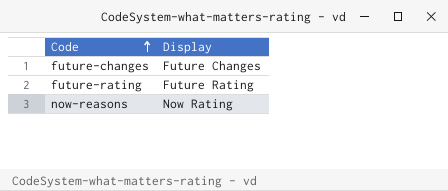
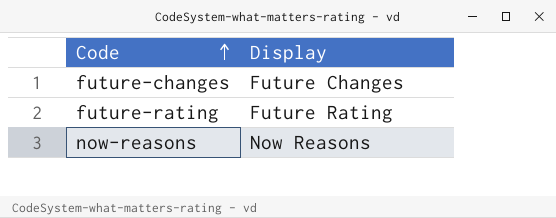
now-reasons | Display: Now Rating -> Now Reasons

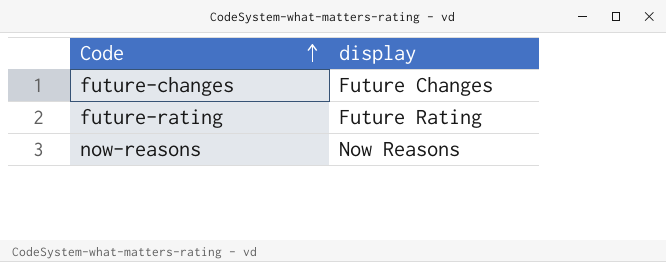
column name: Display -> display

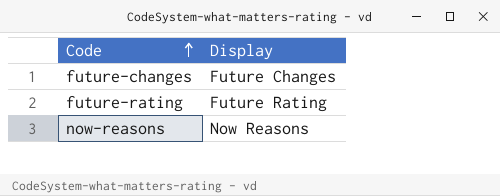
column name: display -> Display

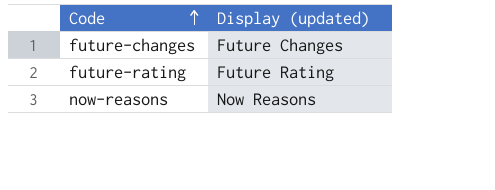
column name: Display -> Display (updated)

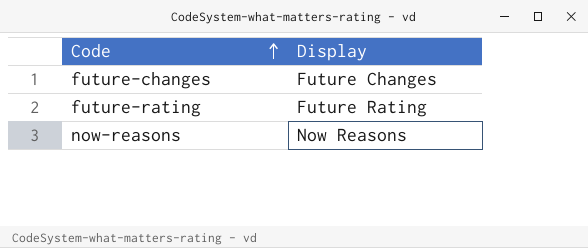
column name: Display (updated) -> Display

